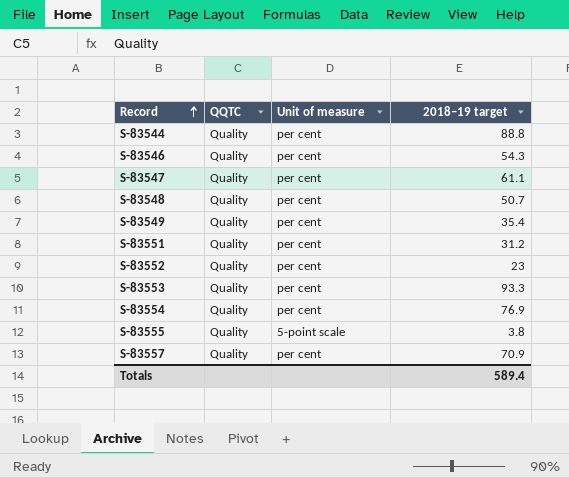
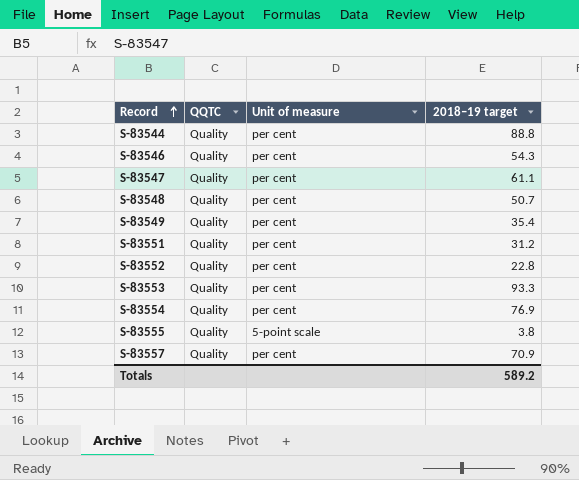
S-83552 | 2018–19 target: 23 -> 22.8
Totals | 2018–19 target: 589.4 -> 589.2

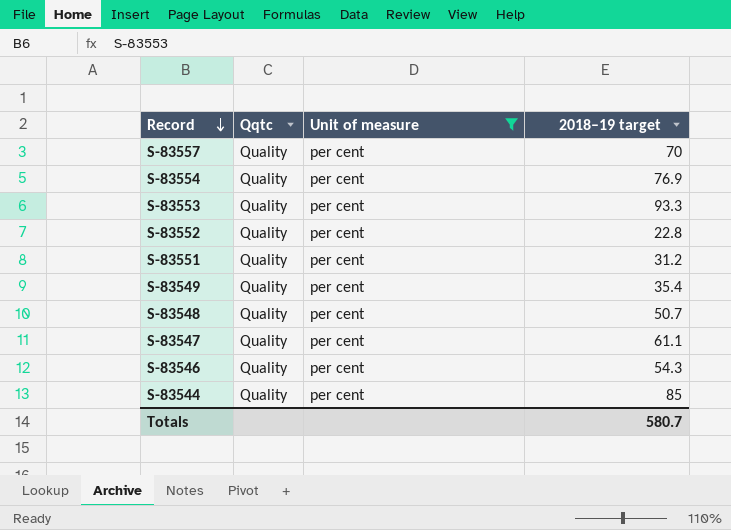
filter: none -> Unit of measure = per cent
row order: Record ascending -> Record descending
column name: QQTC -> Qqtc
S-83557 | 2018–19 target: 70.9 -> 70
S-83544 | 2018–19 target: 88.8 -> 85
Totals | 2018–19 target: 589.2 -> 580.7

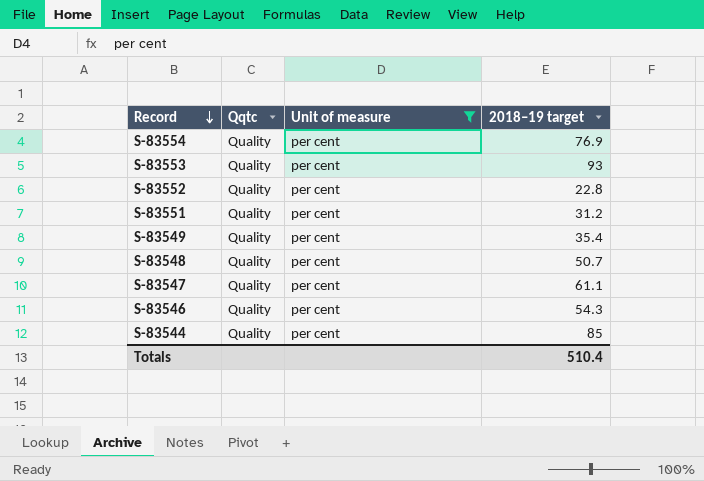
row S-83557: Quality | per cent | 70 -> none
S-83553 | 2018–19 target: 93.3 -> 93
Totals | 2018–19 target: 580.7 -> 510.4

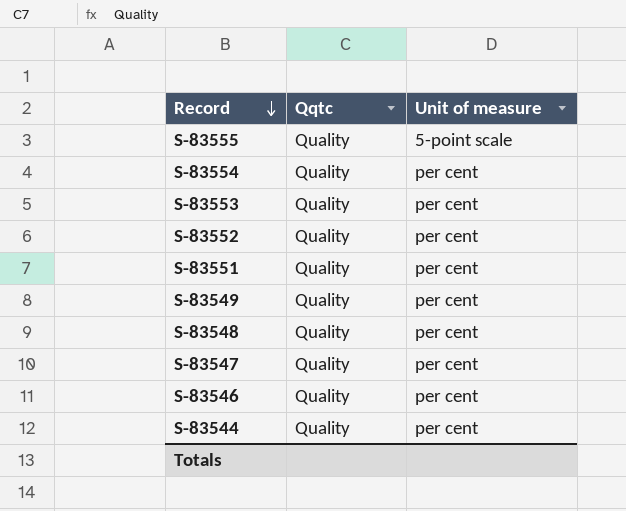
filter: Unit of measure = per cent -> none
column 2018–19 target | position: 4 -> none

